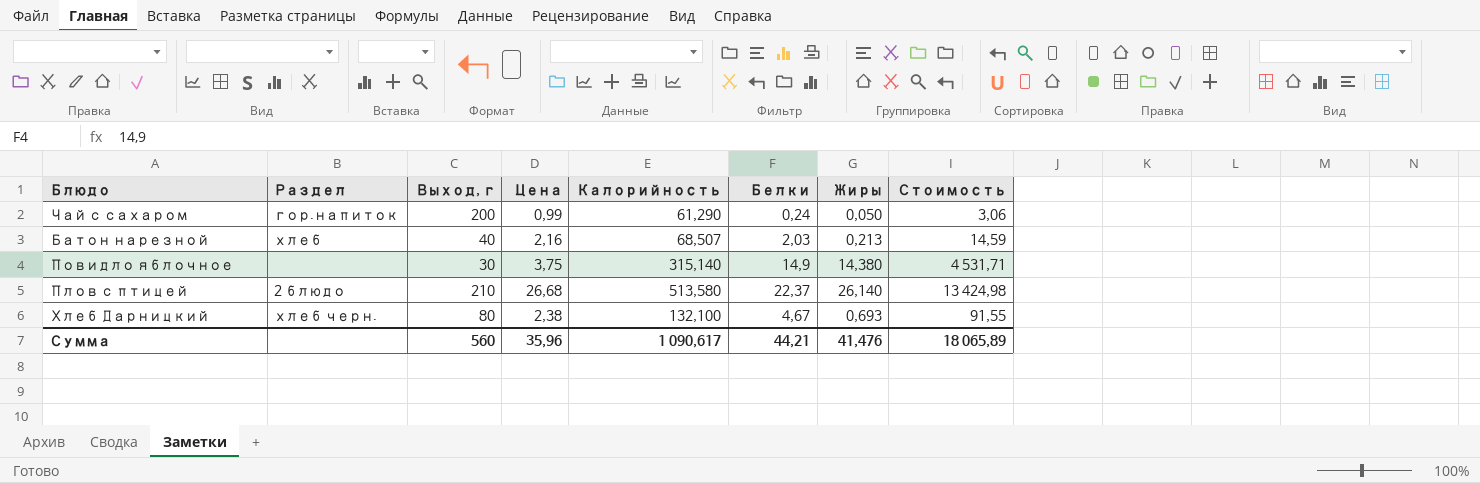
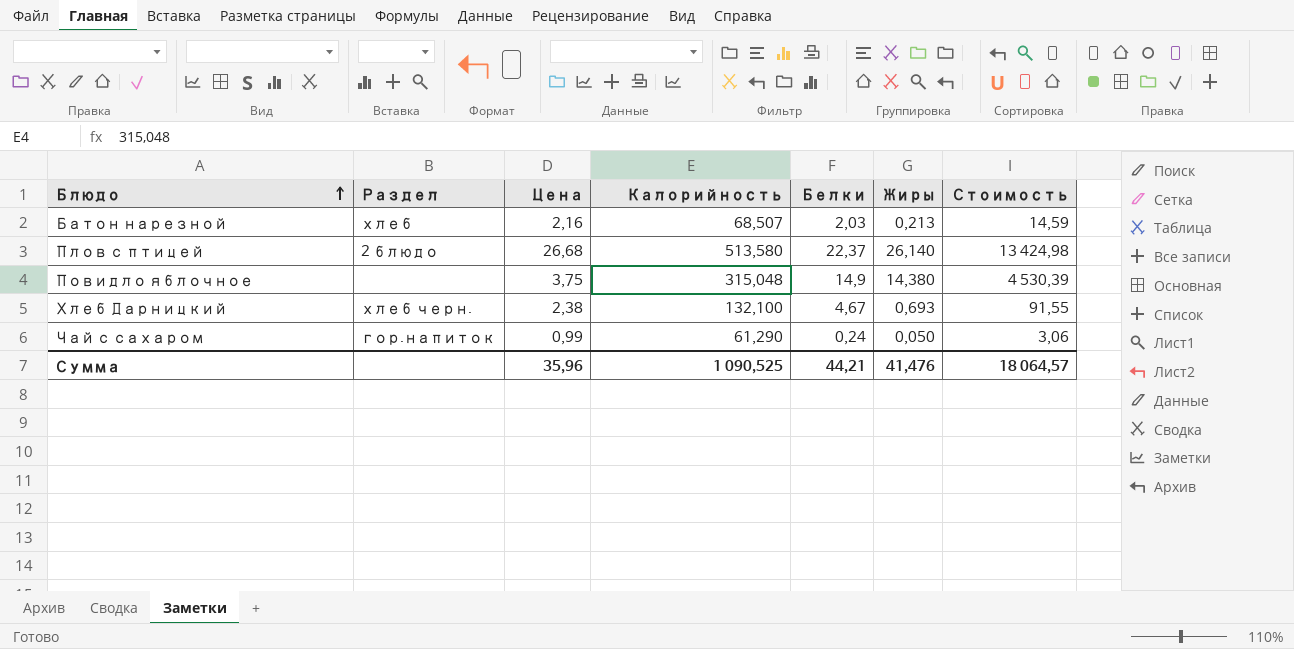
row order: none -> Блюдо ascending
column Выход, г | position: 3 -> none
Повидло яблочное | Калорийность: 315,140 -> 315,048
Повидло яблочное | Стоимость: 4 531,71 -> 4 530,39
Сумма | Калорийность: 1 090,617 -> 1 090,525
Сумма | Стоимость: 18 065,89 -> 18 064,57

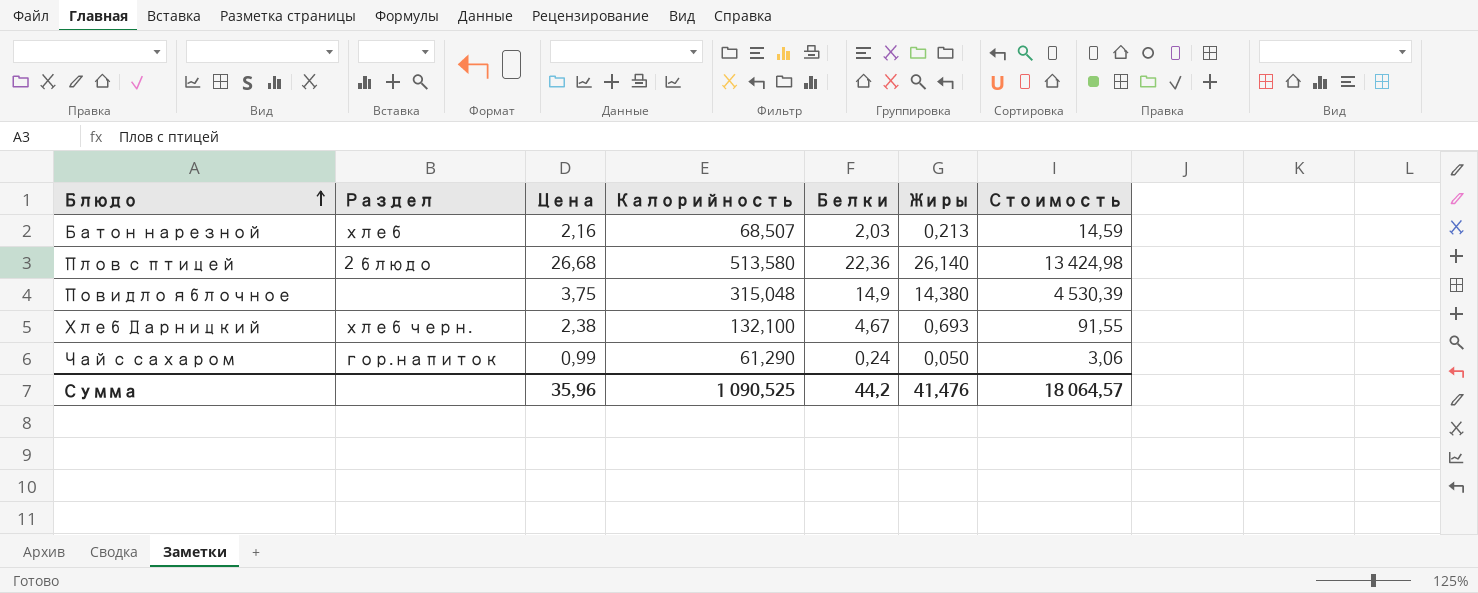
Плов с птицей | Белки: 22,37 -> 22,36
Сумма | Белки: 44,21 -> 44,2

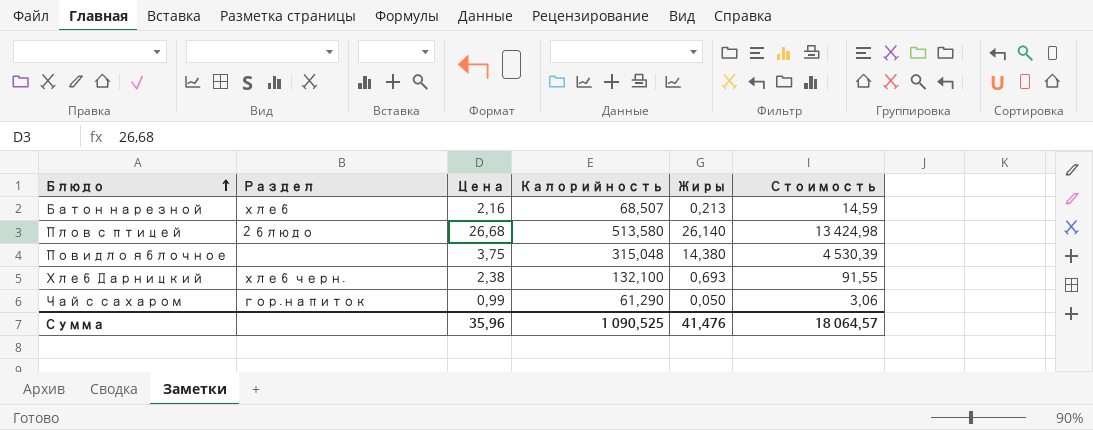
column Белки | position: 5 -> none

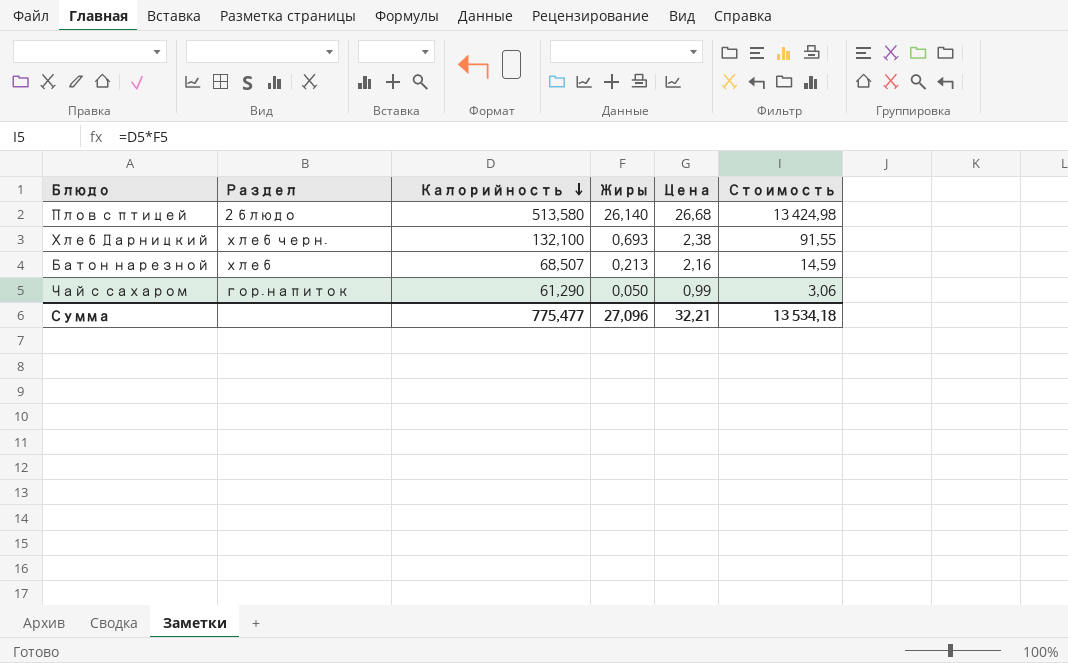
row order: Блюдо ascending -> Калорийность descending
column Цена | position: 3 -> 5
row Повидло яблочное: none | 3,75 | 315,048 | 14,380 | 4 530,39 -> none
Сумма | Калорийность: 1 090,525 -> 775,477
Сумма | Жиры: 41,476 -> 27,096
Сумма | Цена: 35,96 -> 32,21
Сумма | Стоимость: 18 064,57 -> 13 534,18

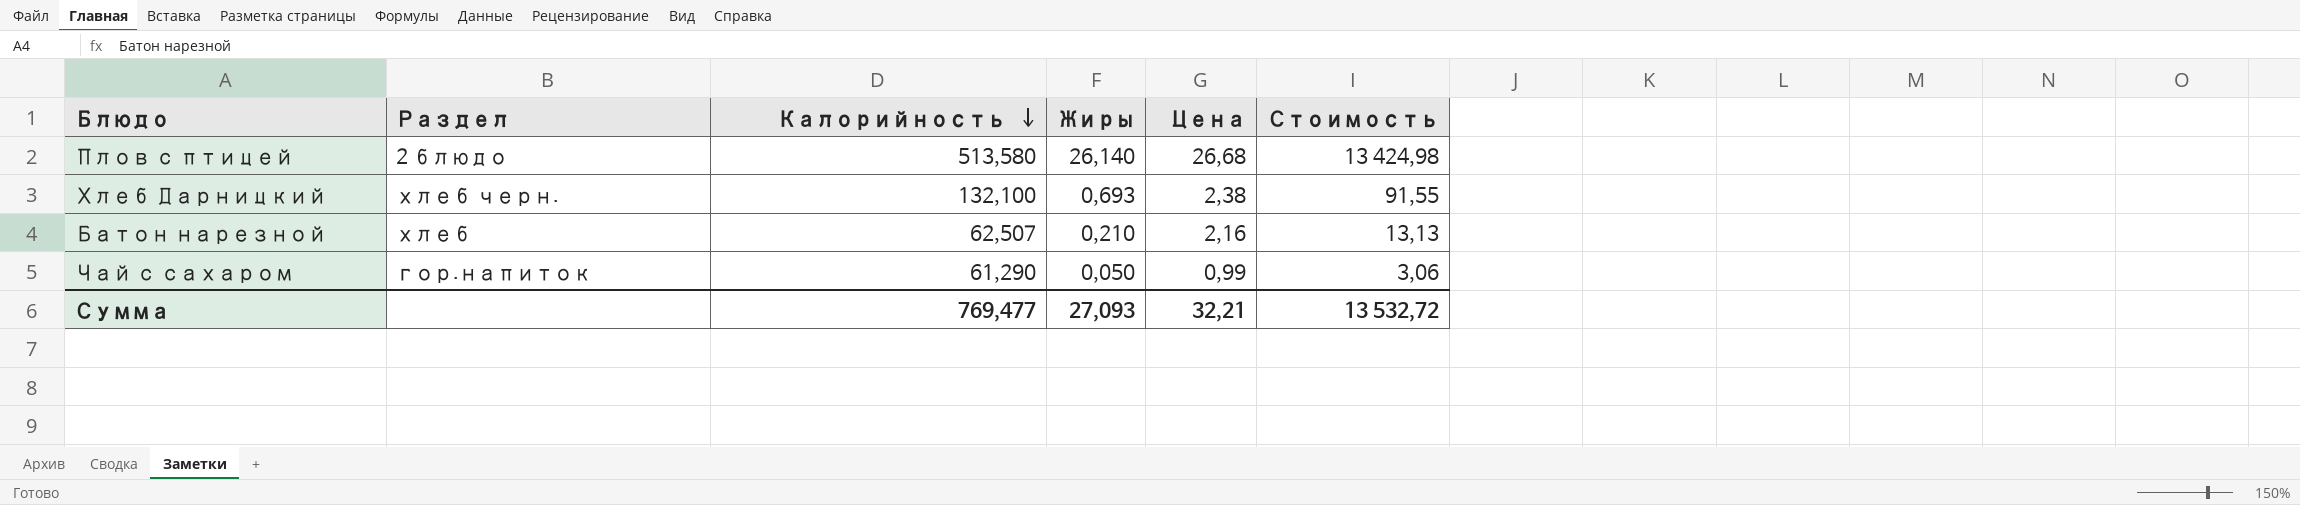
Батон нарезной | Калорийность: 68,507 -> 62,507
Батон нарезной | Жиры: 0,213 -> 0,210
Батон нарезной | Стоимость: 14,59 -> 13,13
Сумма | Калорийность: 775,477 -> 769,477
Сумма | Жиры: 27,096 -> 27,093
Сумма | Стоимость: 13 534,18 -> 13 532,72

